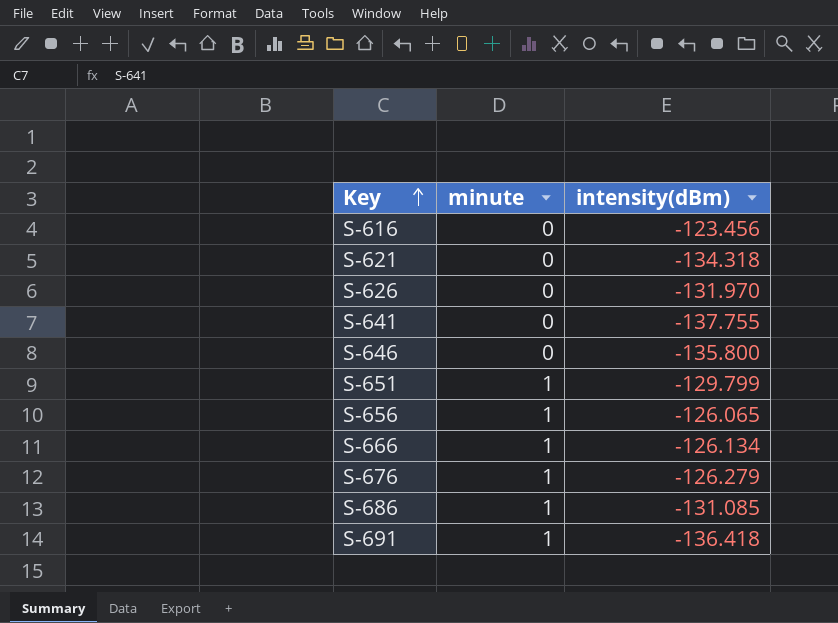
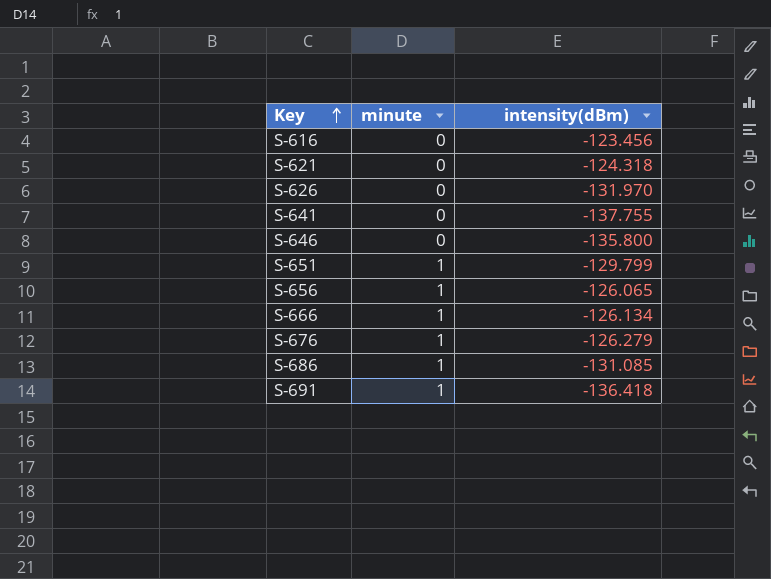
S-621 | intensity(dBm): -134.318 -> -124.318

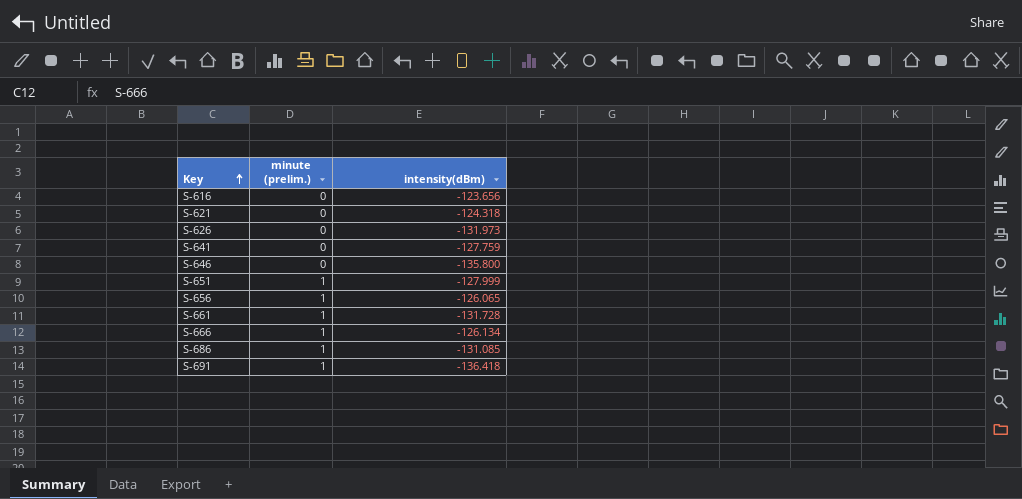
column name: minute -> minute (prelim.)
row S-676: 1 | -126.279 -> none
S-616 | intensity(dBm): -123.456 -> -123.656
S-626 | intensity(dBm): -131.970 -> -131.973
S-641 | intensity(dBm): -137.755 -> -127.759
S-651 | intensity(dBm): -129.799 -> -127.999
row S-661: none -> 1 | -131.728

